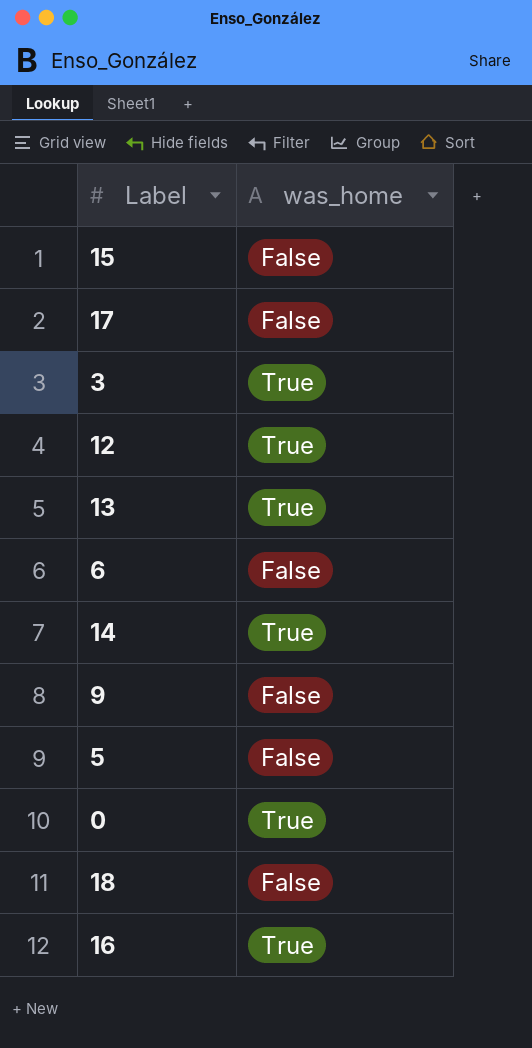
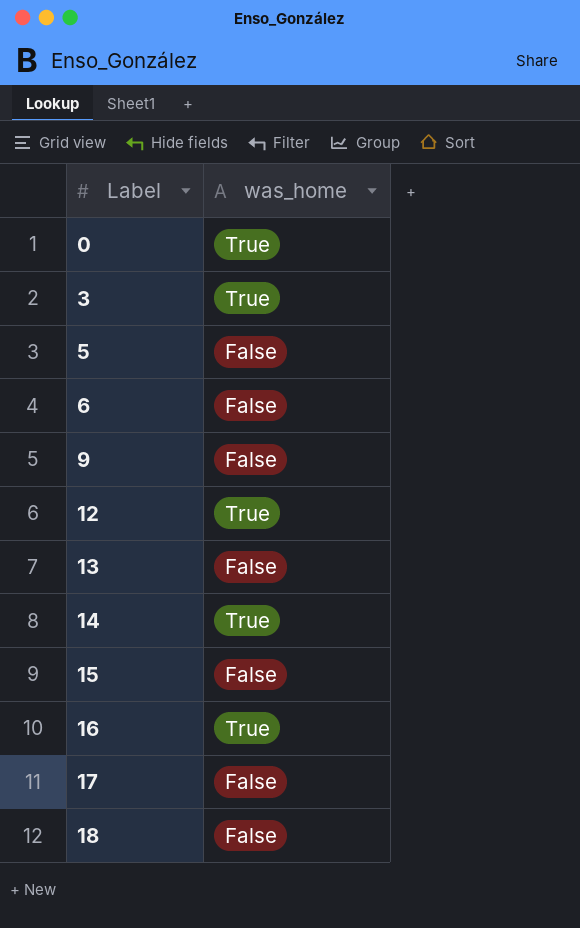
row order: none -> Label ascending
13 | was_home: True -> False

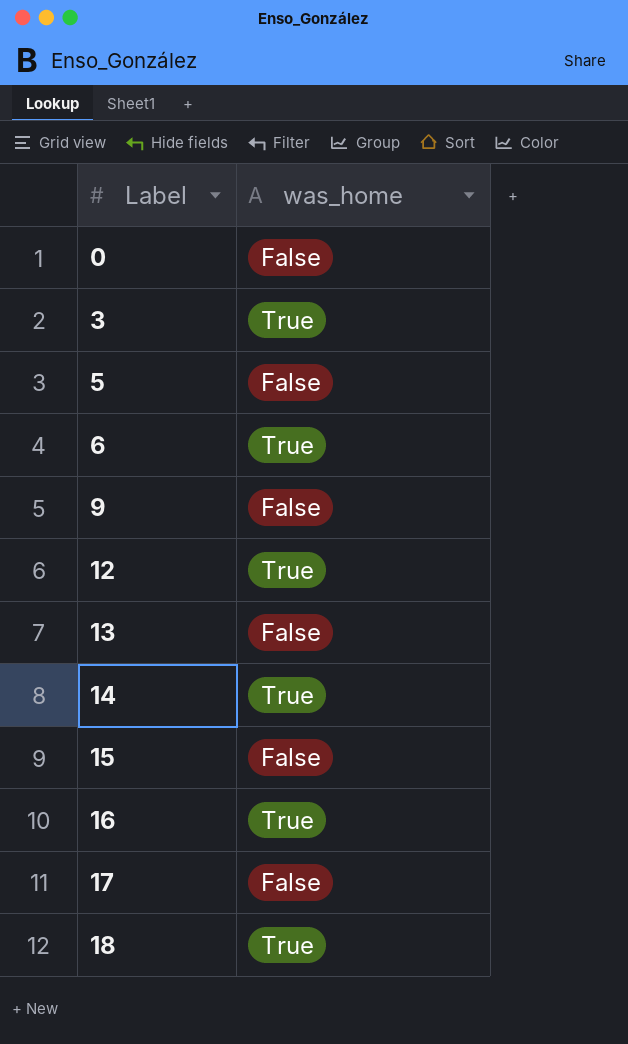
0 | was_home: True -> False
6 | was_home: False -> True
18 | was_home: False -> True

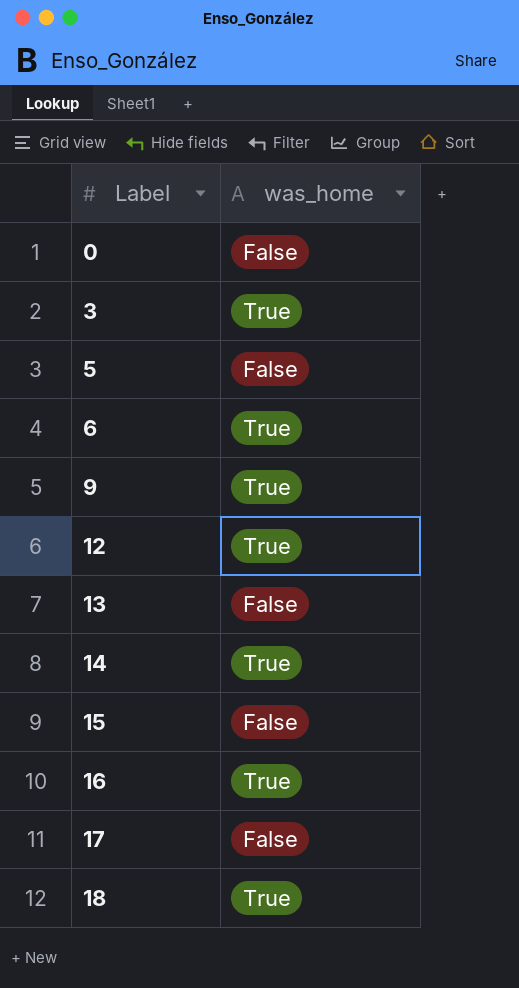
9 | was_home: False -> True

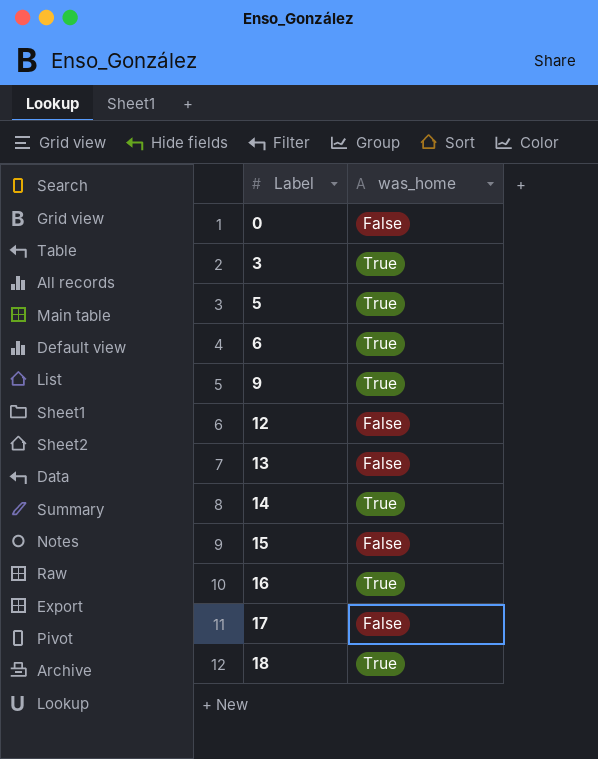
5 | was_home: False -> True
12 | was_home: True -> False

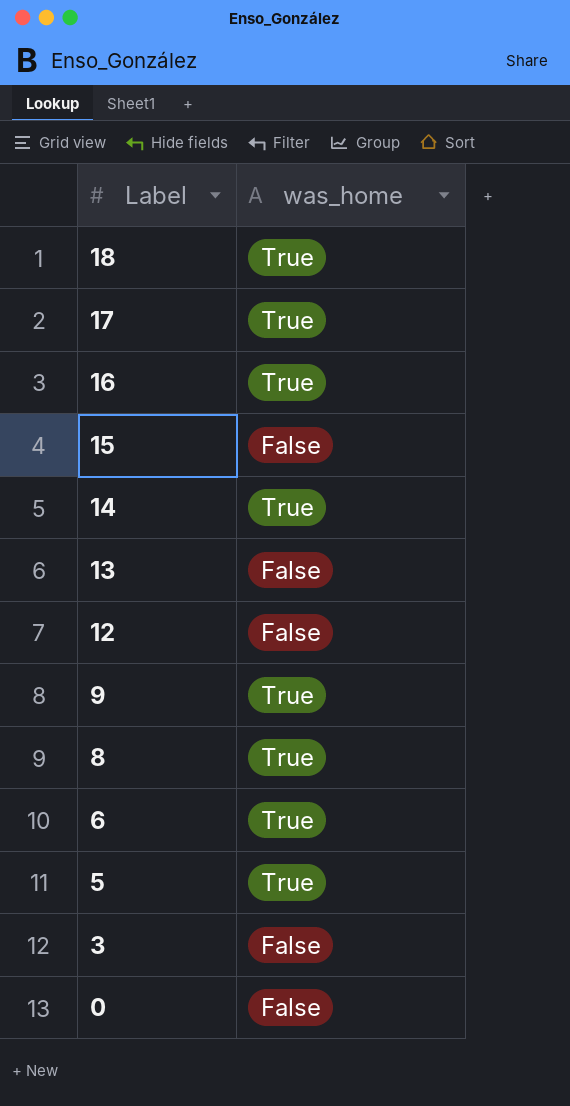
row order: Label ascending -> Label descending
17 | was_home: False -> True
row 8: none -> True
3 | was_home: True -> False

